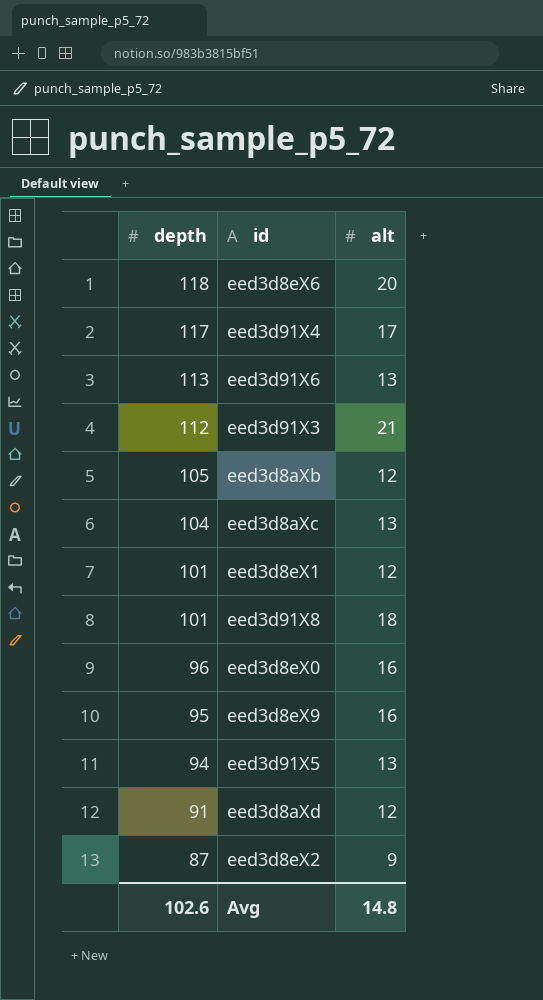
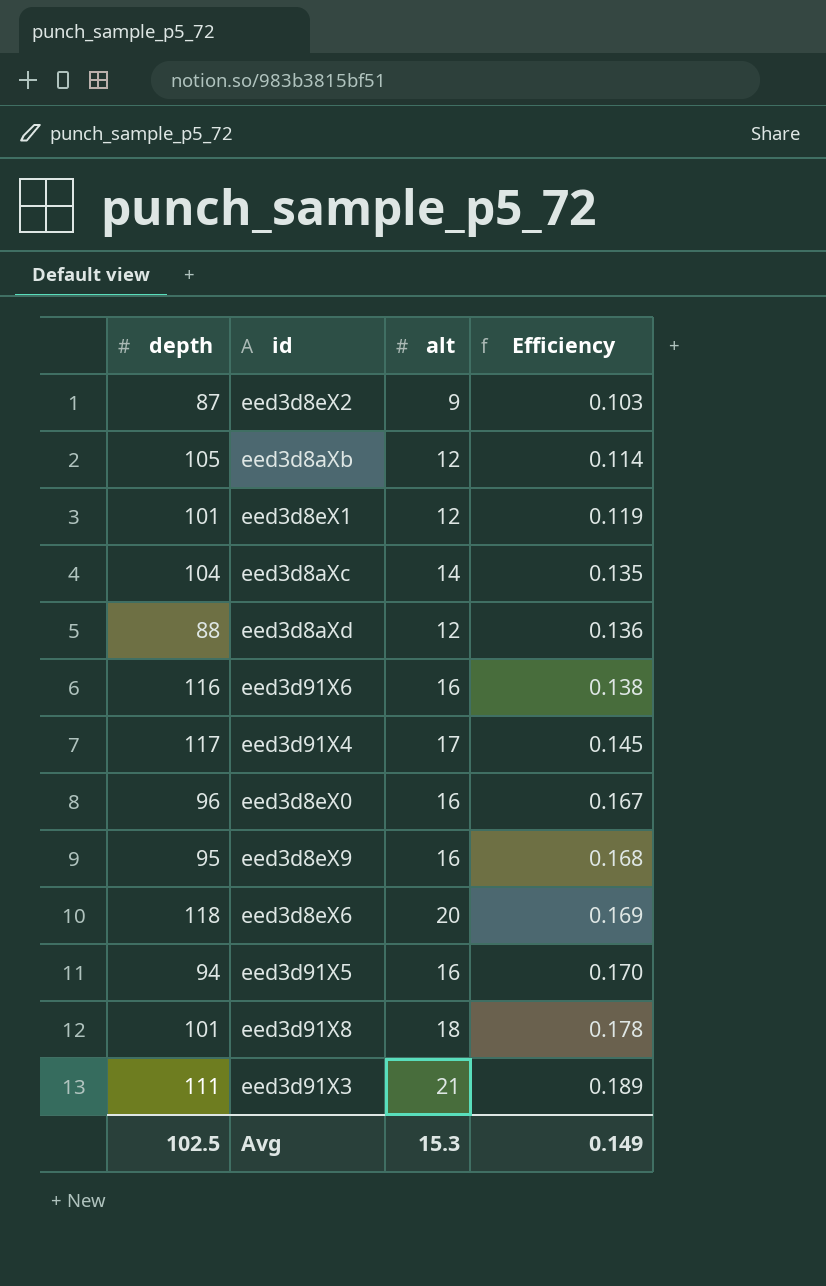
row order: depth descending -> Efficiency ascending
column Efficiency | formula: none -> [alt] / [depth]
eed3d8aXc | alt: 13 -> 14
eed3d8aXd | depth: 91 -> 88
eed3d91X6 | depth: 113 -> 116
eed3d91X6 | alt: 13 -> 16
eed3d91X5 | alt: 13 -> 16
eed3d91X3 | depth: 112 -> 111
Avg | depth: 102.6 -> 102.5
Avg | alt: 14.8 -> 15.3

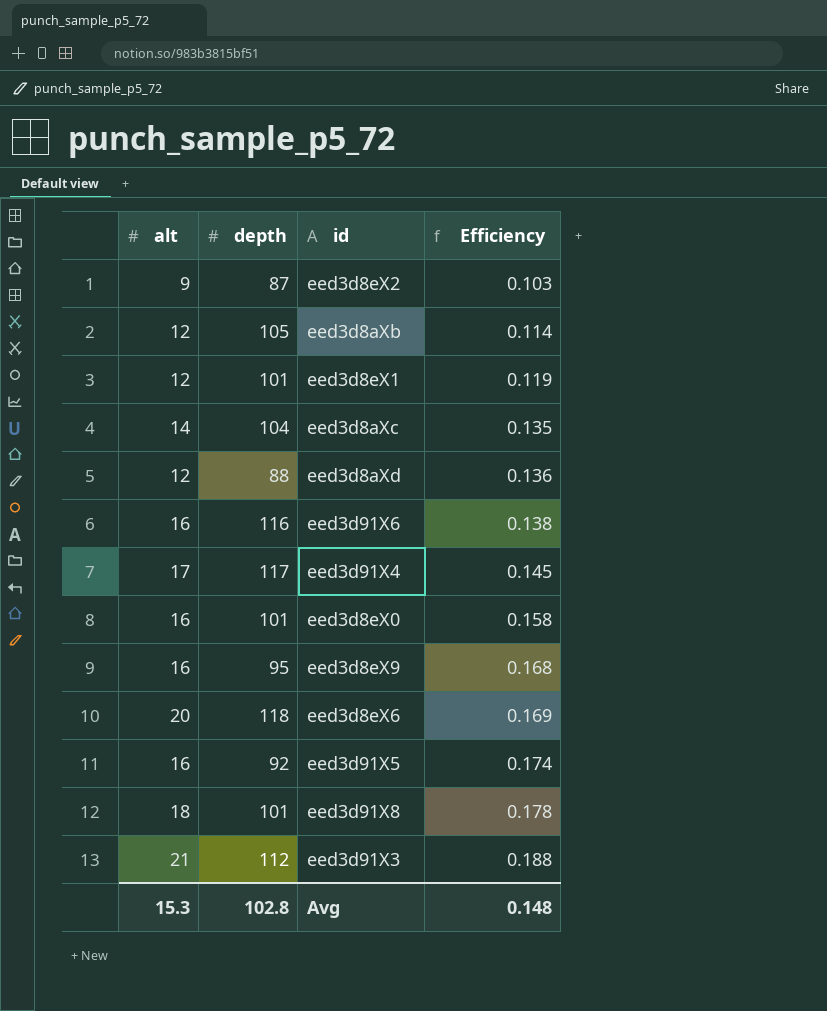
column alt | position: 3 -> 1
eed3d8eX0 | depth: 96 -> 101
eed3d8eX0 | Efficiency: 0.167 -> 0.158
eed3d91X5 | depth: 94 -> 92
eed3d91X5 | Efficiency: 0.170 -> 0.174
eed3d91X3 | depth: 111 -> 112
eed3d91X3 | Efficiency: 0.189 -> 0.188
Avg | depth: 102.5 -> 102.8
Avg | Efficiency: 0.149 -> 0.148

